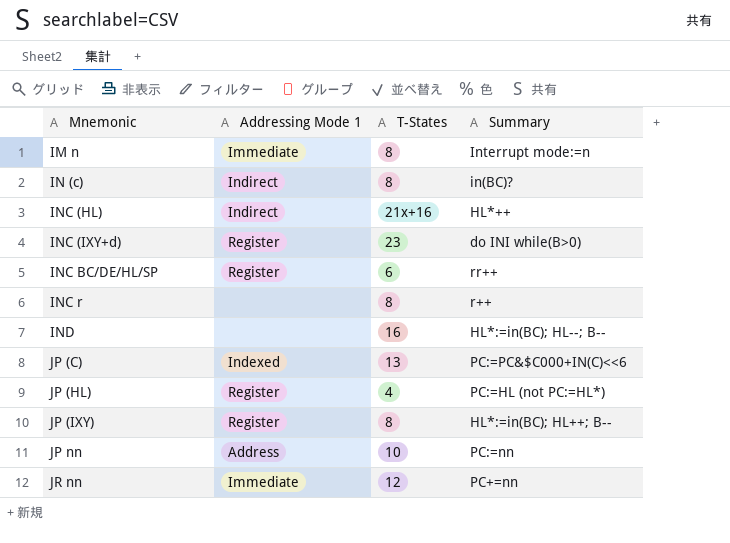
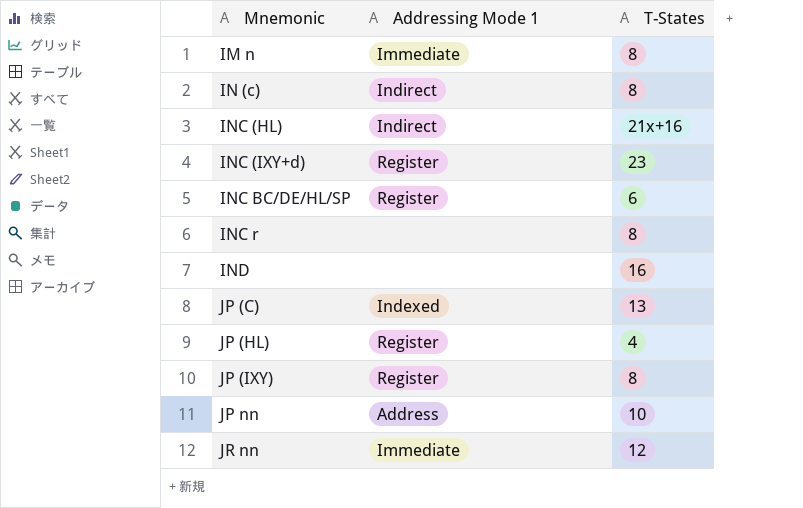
column Summary | position: 4 -> none

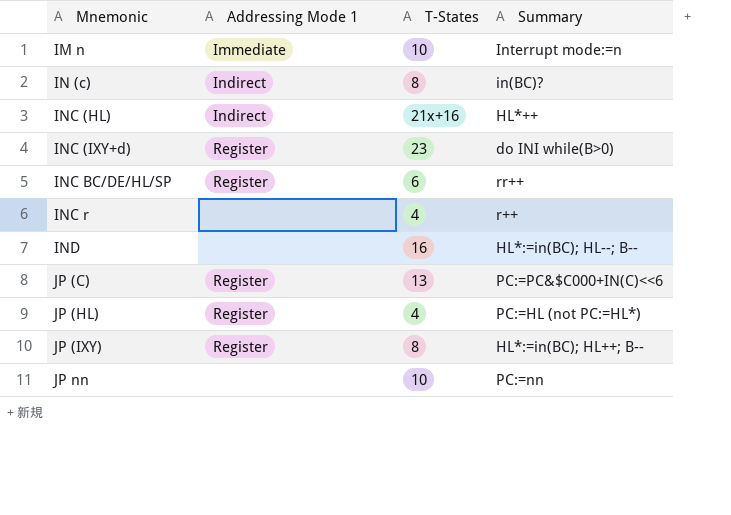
column Summary | position: none -> 4
row JR nn: Immediate | 12 -> none
IM n | T-States: 8 -> 10
INC r | T-States: 8 -> 4
JP (C) | Addressing Mode 1: Indexed -> Register
JP nn | Addressing Mode 1: Address -> none

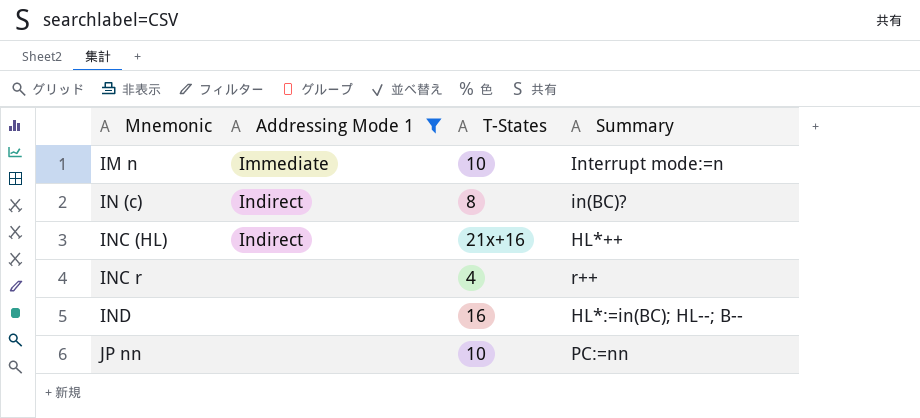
filter: none -> Addressing Mode 1 != Register

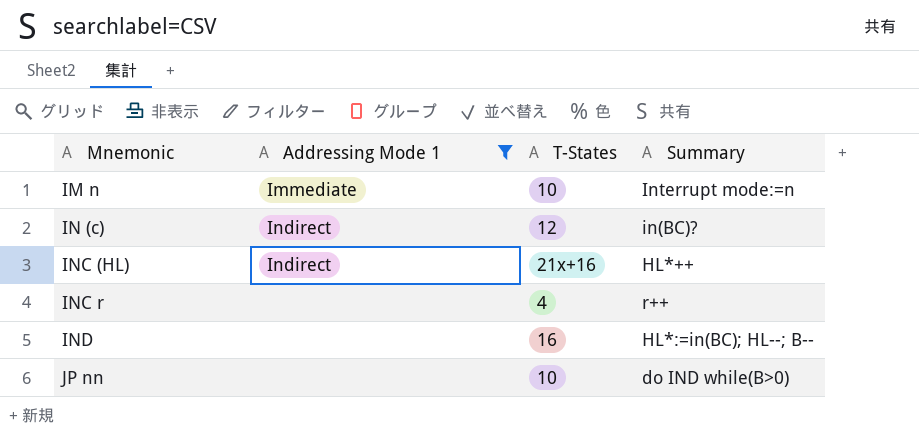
IN (c) | T-States: 8 -> 12
JP nn | Summary: PC:=nn -> do IND while(B>0)

